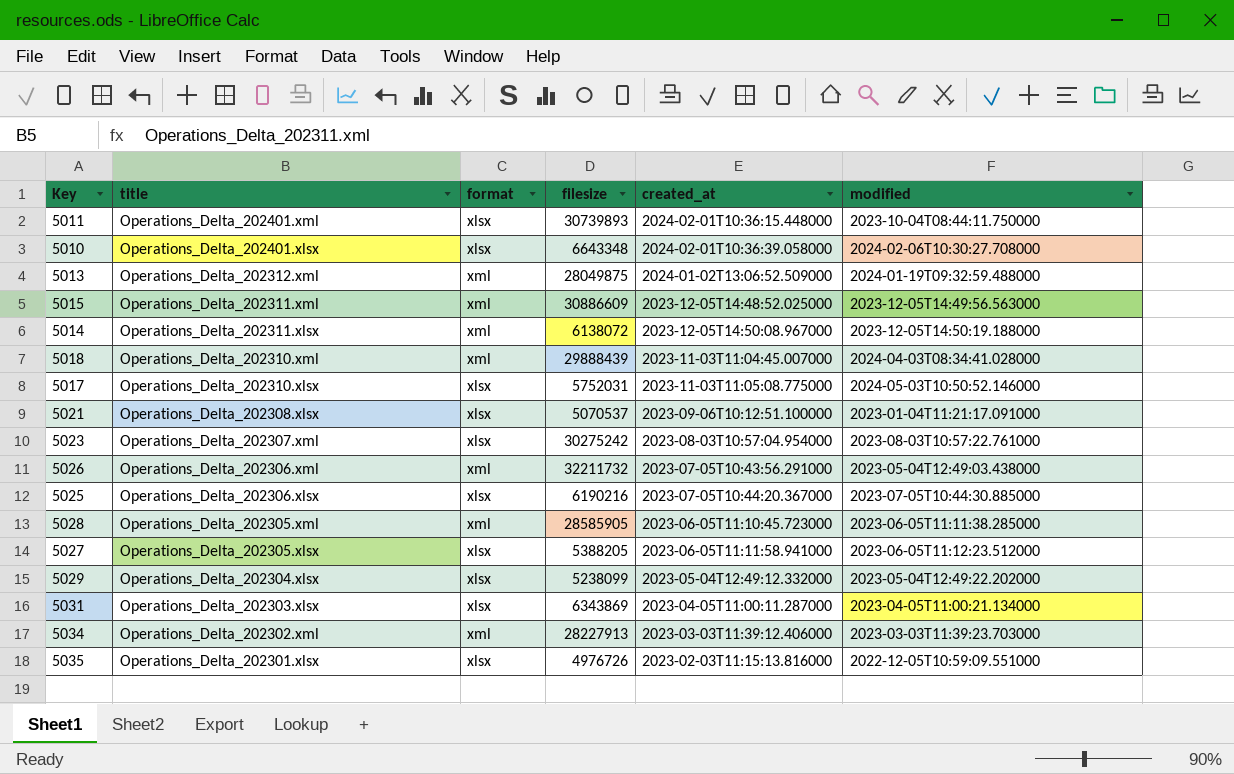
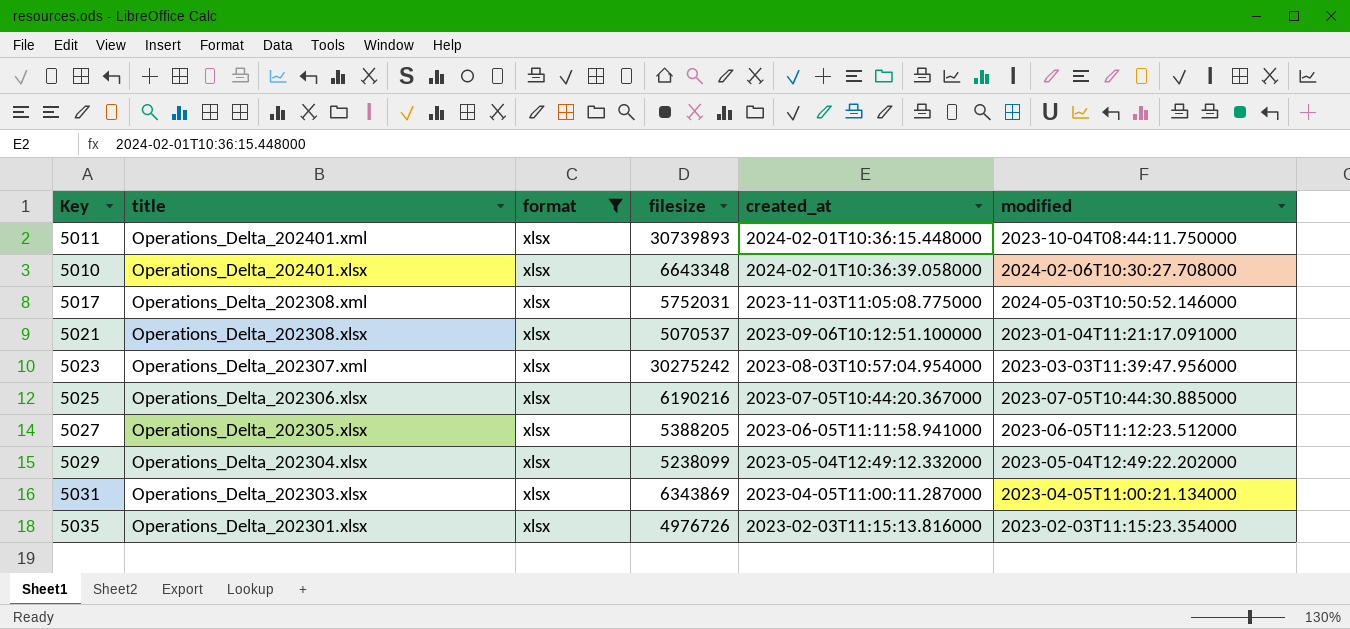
filter: none -> format = xlsx
5017 | title: Operations_Delta_202310.xlsx -> Operations_Delta_202308.xml
5023 | modified: 2023-08-03T10:57:22.761000 -> 2023-03-03T11:39:47.956000
5035 | modified: 2022-12-05T10:59:09.551000 -> 2023-02-03T11:15:23.354000

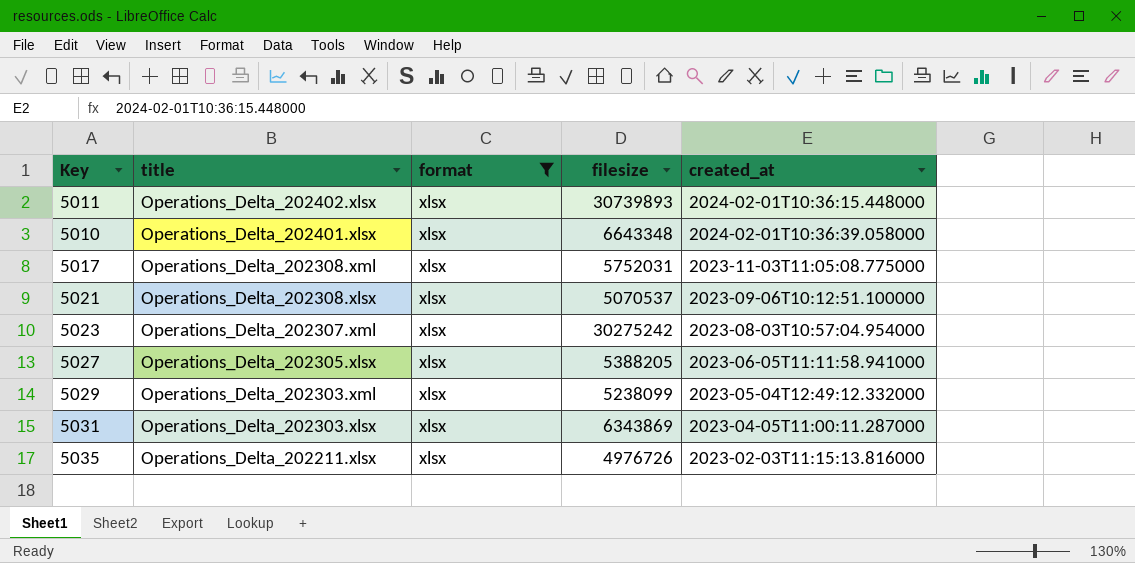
column modified | position: 6 -> none
row 5025: Operations_Delta_202306.xlsx | xlsx | 6190216 | 2023-07-05T10:44:20.367000 | 2023-07-05T10:44:30.885000 -> none
5011 | title: Operations_Delta_202401.xml -> Operations_Delta_202402.xlsx
5029 | title: Operations_Delta_202304.xlsx -> Operations_Delta_202303.xml
5035 | title: Operations_Delta_202301.xlsx -> Operations_Delta_202211.xlsx

